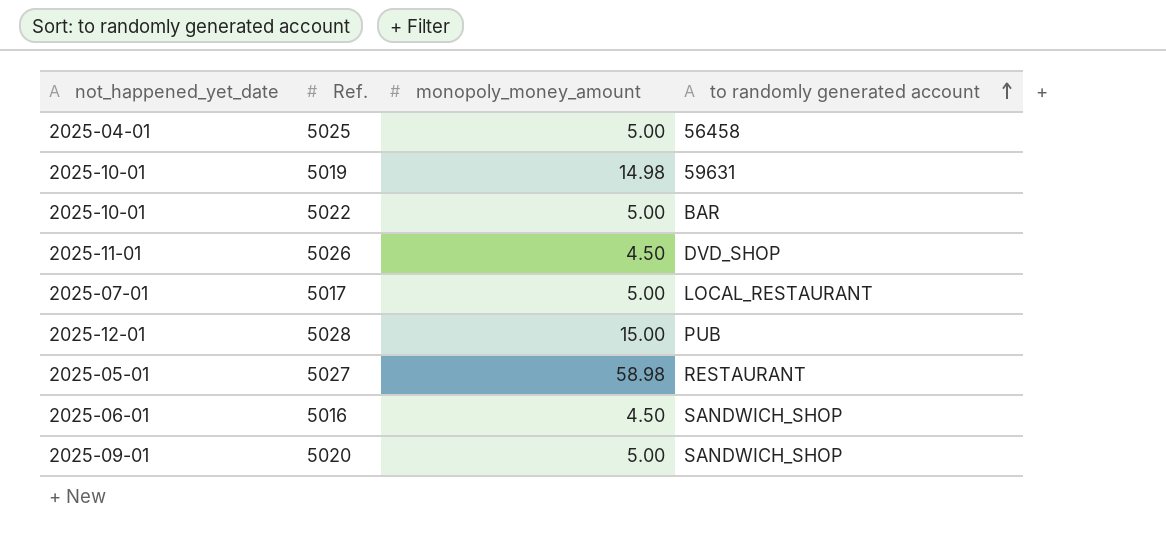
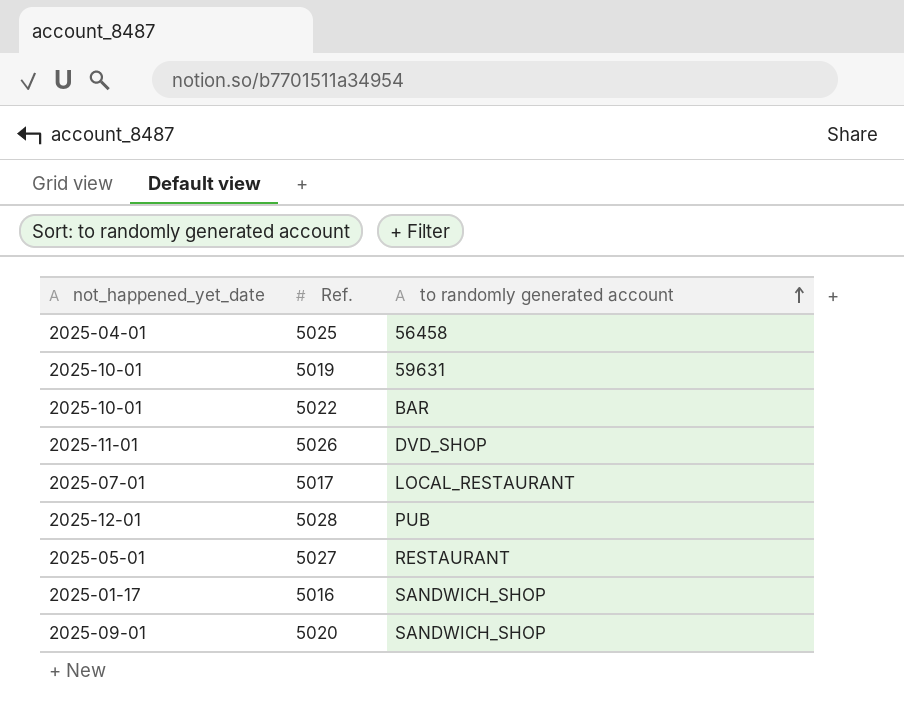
column monopoly_money_amount | position: 3 -> none
5016 | not_happened_yet_date: 2025-06-01 -> 2025-01-17

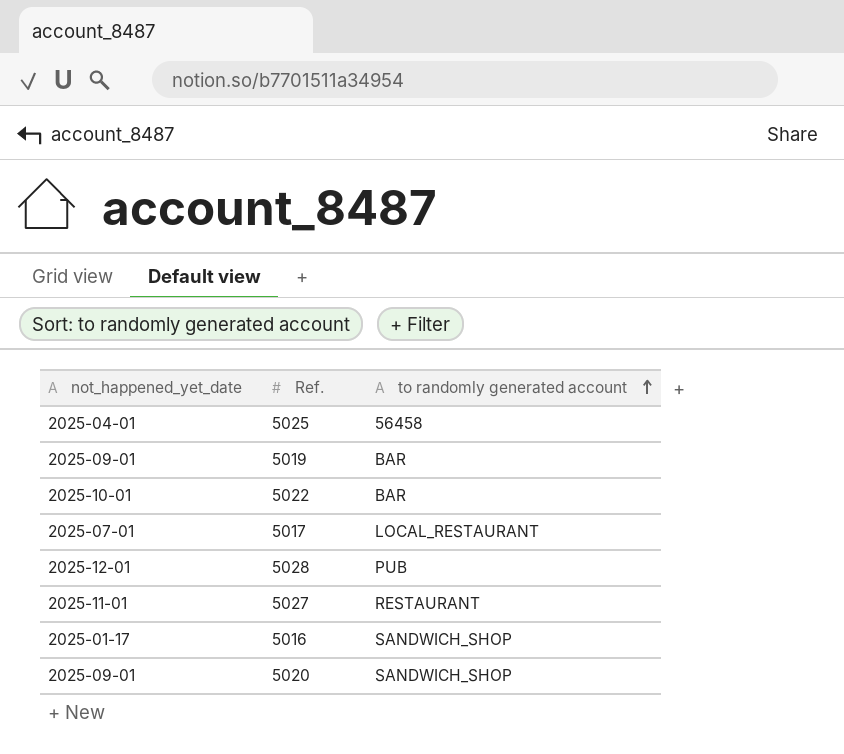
row 5026: 2025-11-01 | DVD_SHOP -> none
5019 | not_happened_yet_date: 2025-10-01 -> 2025-09-01
5019 | to randomly generated account: 59631 -> BAR
5027 | not_happened_yet_date: 2025-05-01 -> 2025-11-01

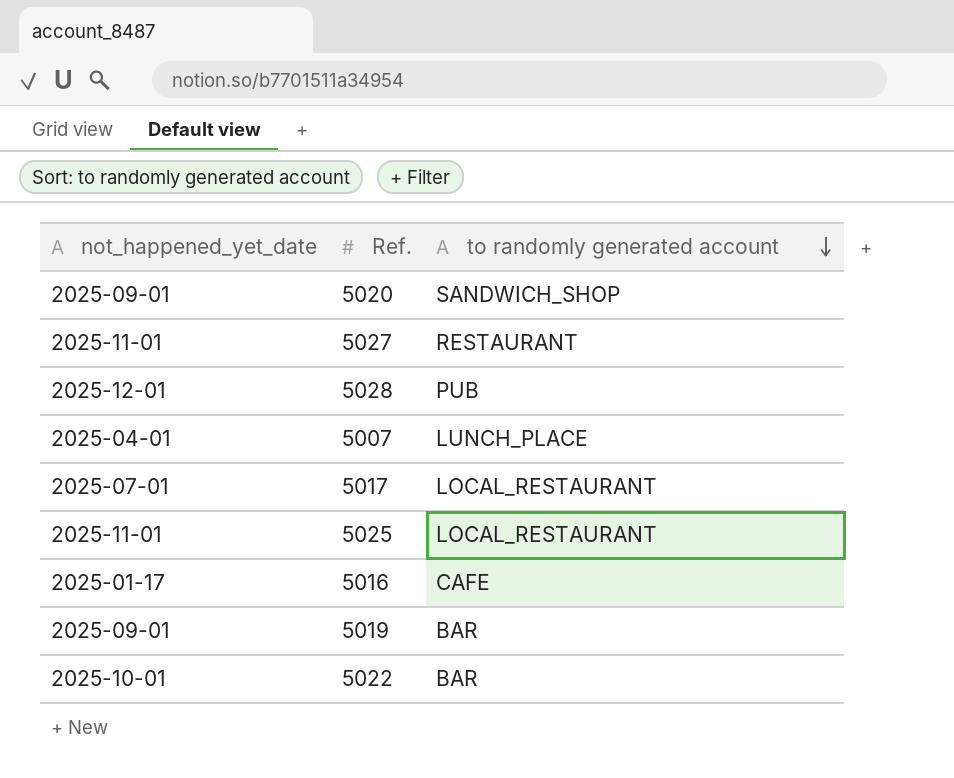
row order: to randomly generated account ascending -> to randomly generated account descending
row 5007: none -> 2025-04-01 | LUNCH_PLACE
5025 | not_happened_yet_date: 2025-04-01 -> 2025-11-01
5025 | to randomly generated account: 56458 -> LOCAL_RESTAURANT
5016 | to randomly generated account: SANDWICH_SHOP -> CAFE

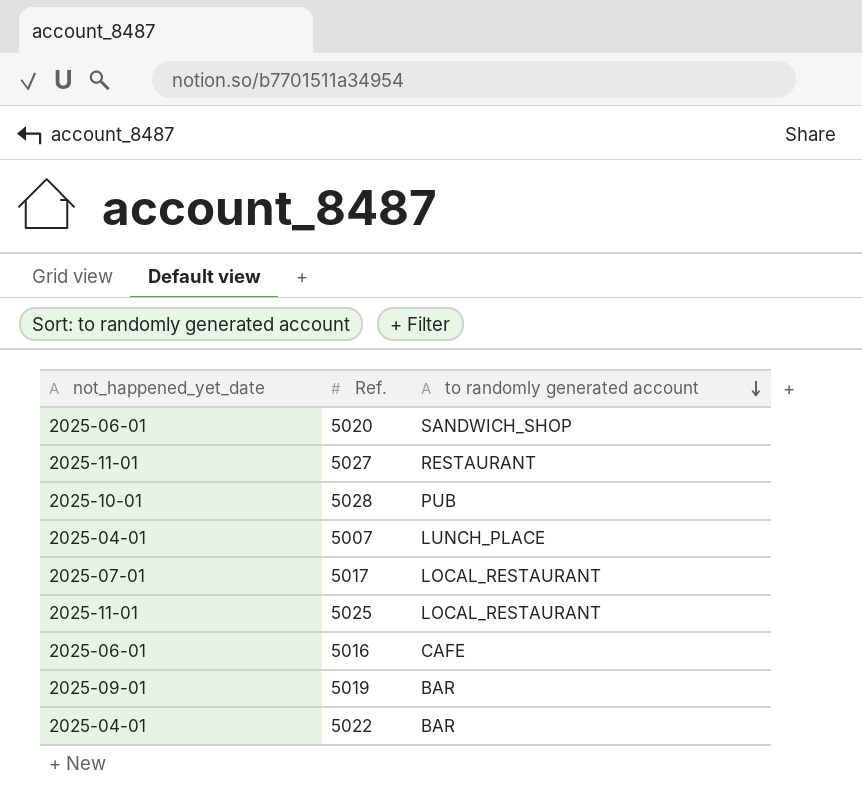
5020 | not_happened_yet_date: 2025-09-01 -> 2025-06-01
5028 | not_happened_yet_date: 2025-12-01 -> 2025-10-01
5016 | not_happened_yet_date: 2025-01-17 -> 2025-06-01
5022 | not_happened_yet_date: 2025-10-01 -> 2025-04-01

